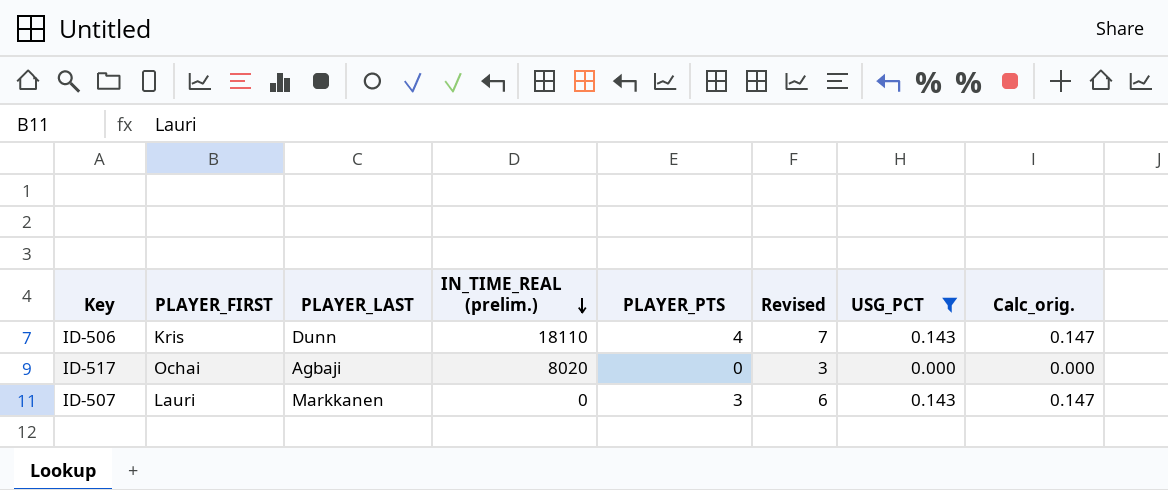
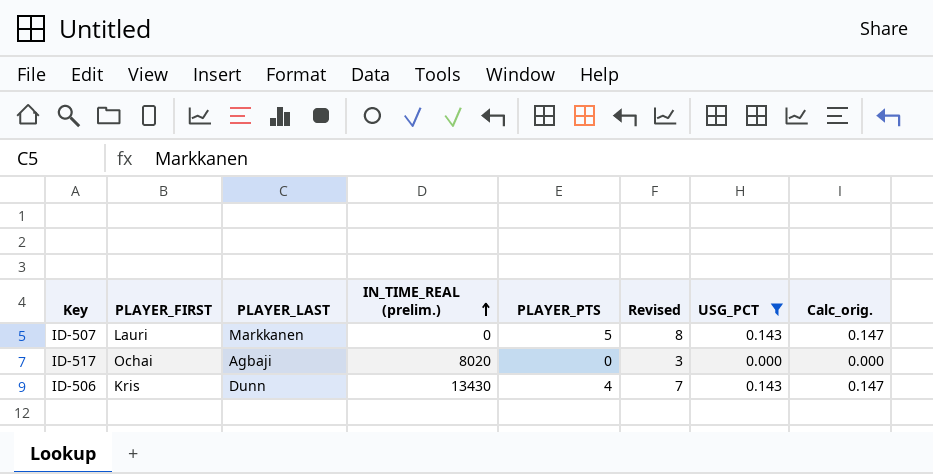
row order: IN_TIME_REAL (prelim.) descending -> IN_TIME_REAL (prelim.) ascending
ID-507 | PLAYER_PTS: 3 -> 5
ID-507 | Revised: 6 -> 8
ID-506 | IN_TIME_REAL (prelim.): 18110 -> 13430

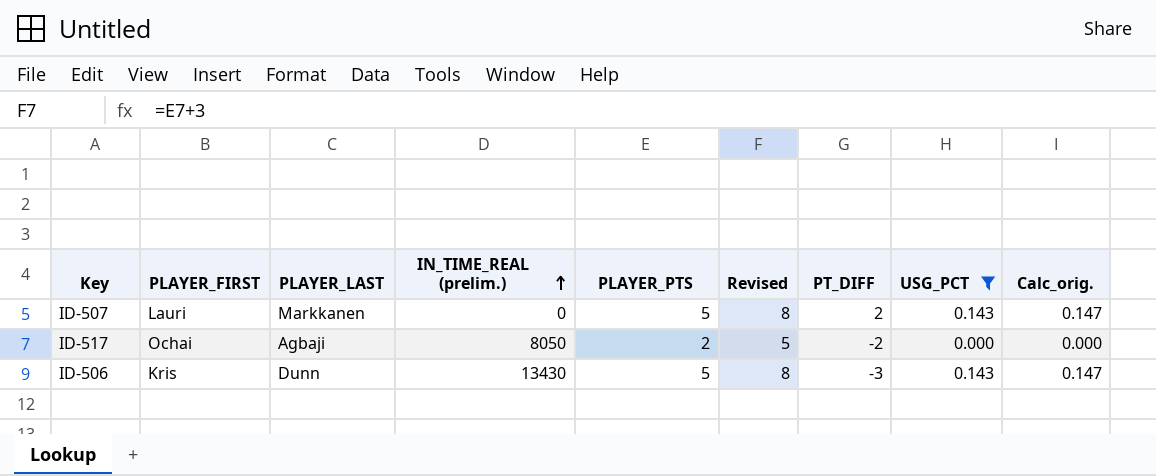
column PT_DIFF | position: none -> 7
ID-517 | IN_TIME_REAL (prelim.): 8020 -> 8050
ID-517 | PLAYER_PTS: 0 -> 2
ID-517 | Revised: 3 -> 5
ID-506 | PLAYER_PTS: 4 -> 5
ID-506 | Revised: 7 -> 8

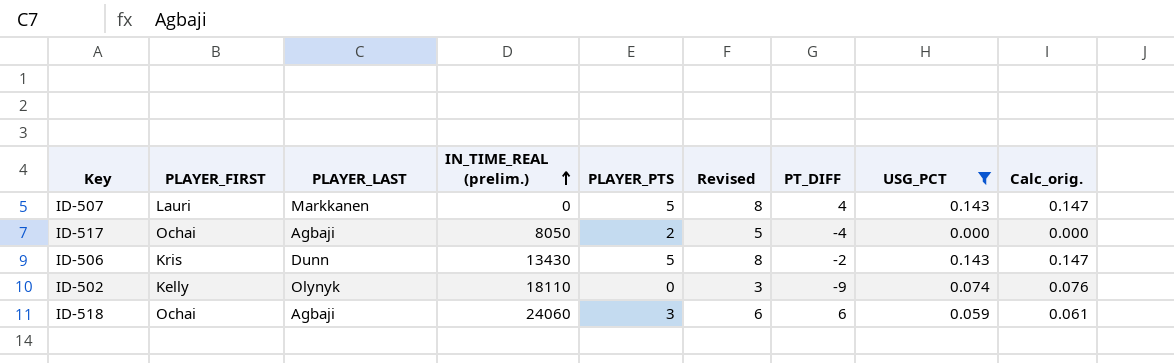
ID-507 | PT_DIFF: 2 -> 4
ID-517 | PT_DIFF: -2 -> -4
ID-506 | PT_DIFF: -3 -> -2
row ID-502: none -> Kelly | Olynyk | 18110 | 0 | 3 | -9 | 0.074 | 0.076
row ID-518: none -> Ochai | Agbaji | 24060 | 3 | 6 | 6 | 0.059 | 0.061

